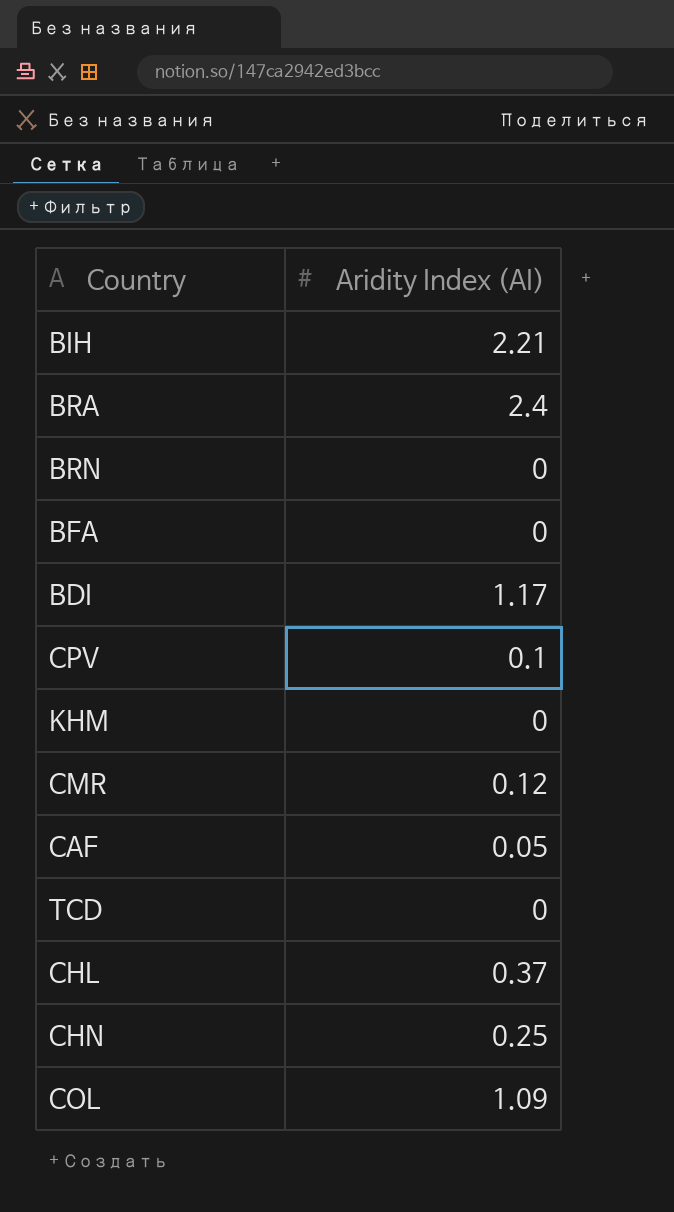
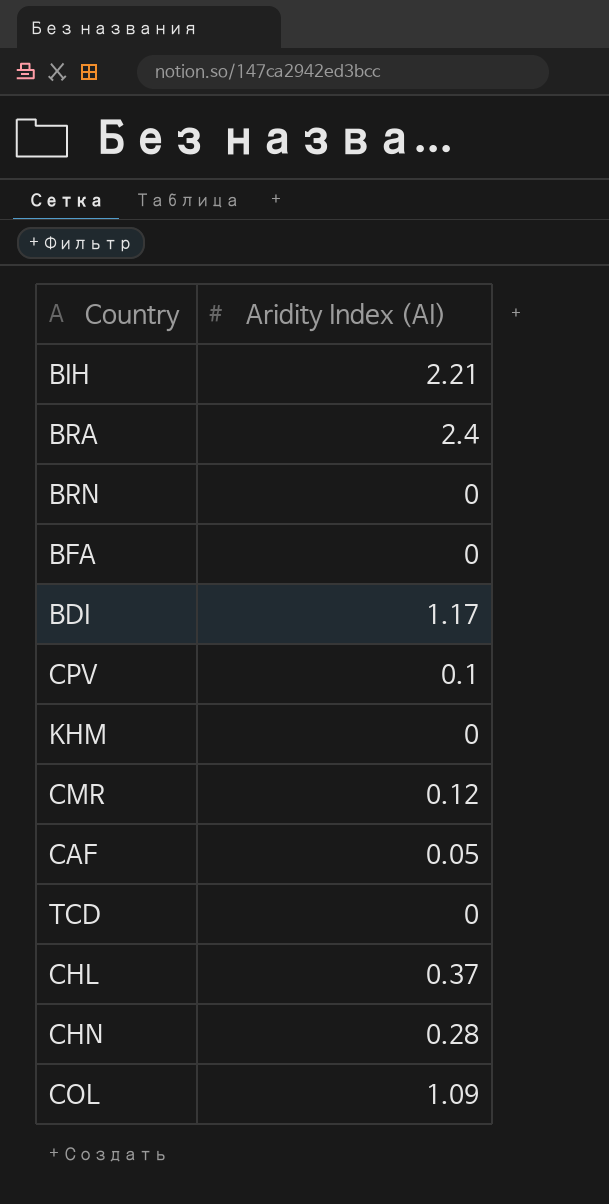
CHN | Aridity Index (AI): 0.25 -> 0.28

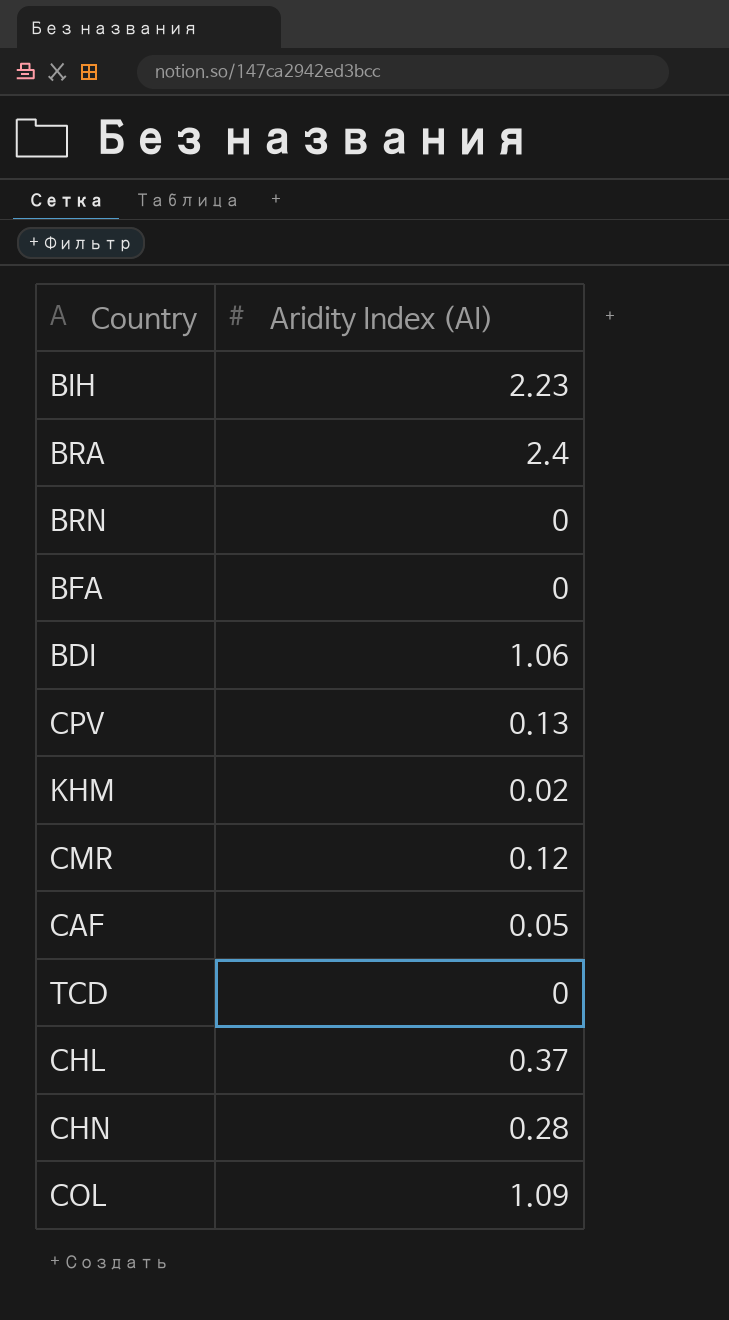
BIH | Aridity Index (AI): 2.21 -> 2.23
BDI | Aridity Index (AI): 1.17 -> 1.06
CPV | Aridity Index (AI): 0.1 -> 0.13
KHM | Aridity Index (AI): 0 -> 0.02

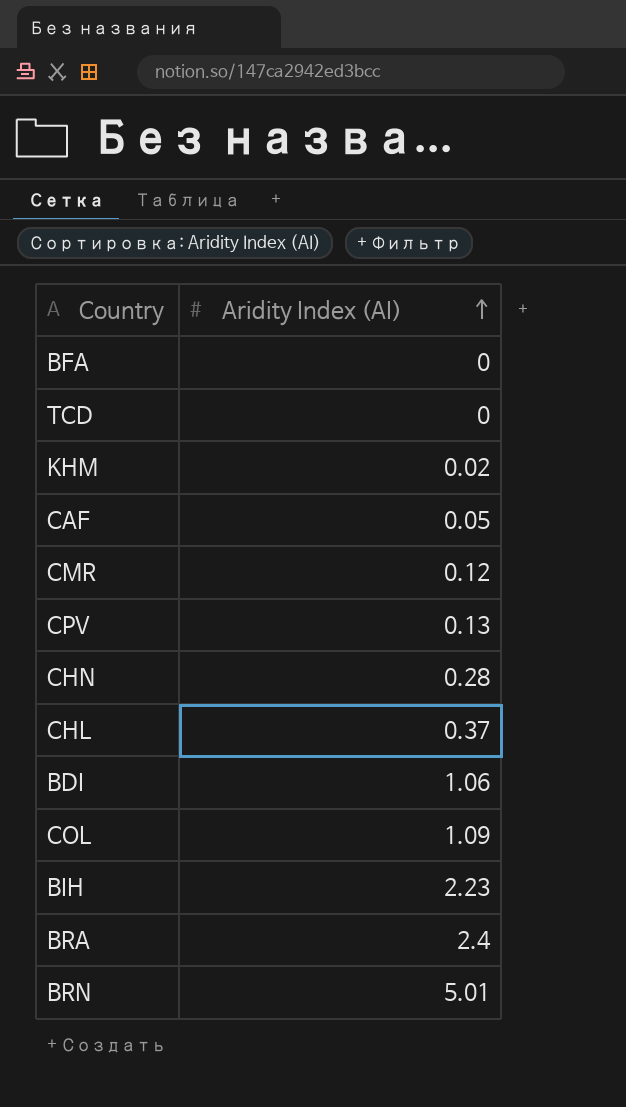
row order: none -> Aridity Index (AI) ascending
BRN | Aridity Index (AI): 0 -> 5.01

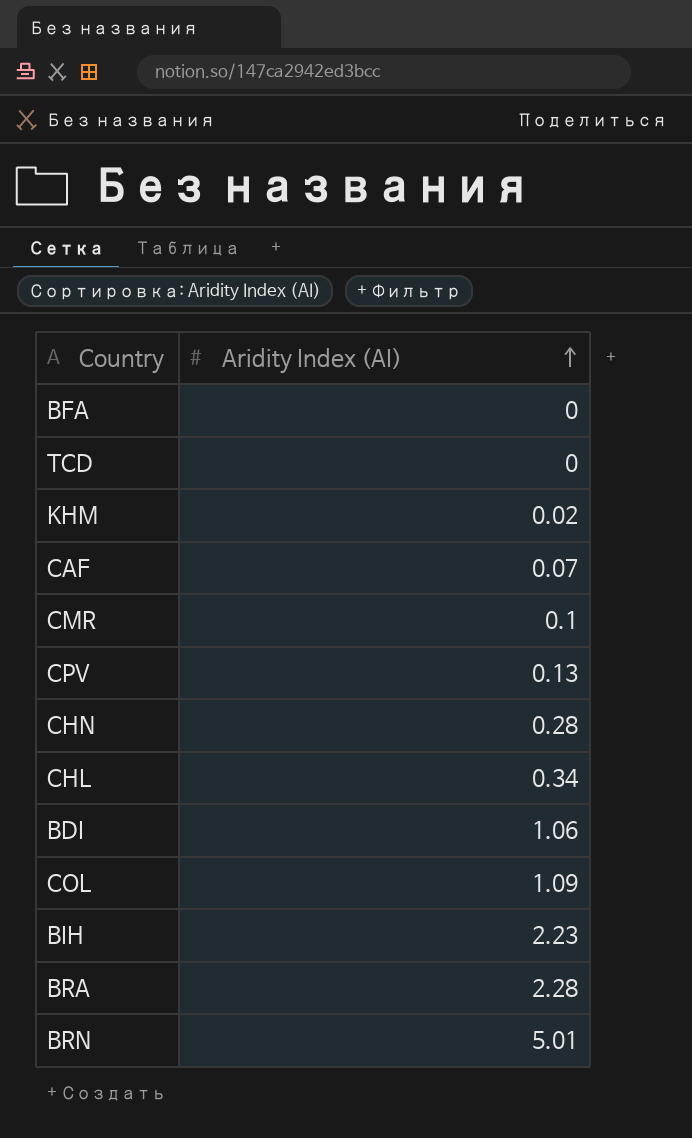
CAF | Aridity Index (AI): 0.05 -> 0.07
CMR | Aridity Index (AI): 0.12 -> 0.1
CHL | Aridity Index (AI): 0.37 -> 0.34
BRA | Aridity Index (AI): 2.4 -> 2.28

